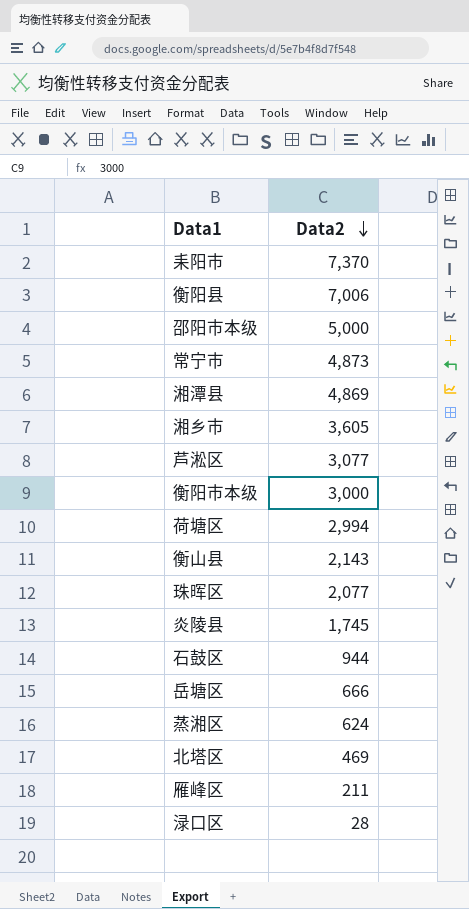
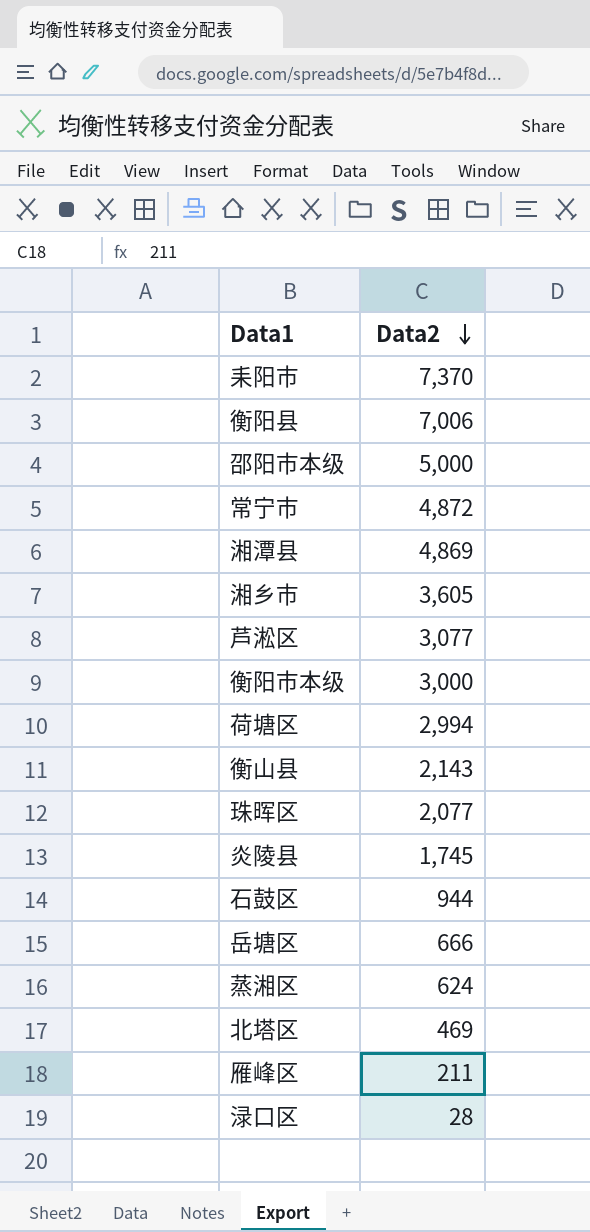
常宁市 | Data2: 4,873 -> 4,872

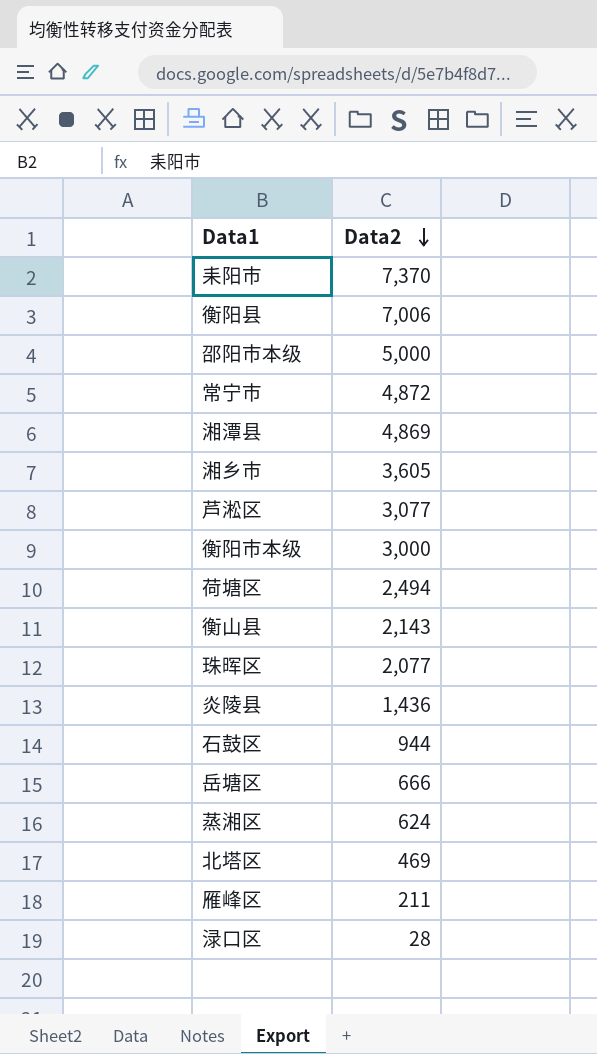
荷塘区 | Data2: 2,994 -> 2,494
炎陵县 | Data2: 1,745 -> 1,436

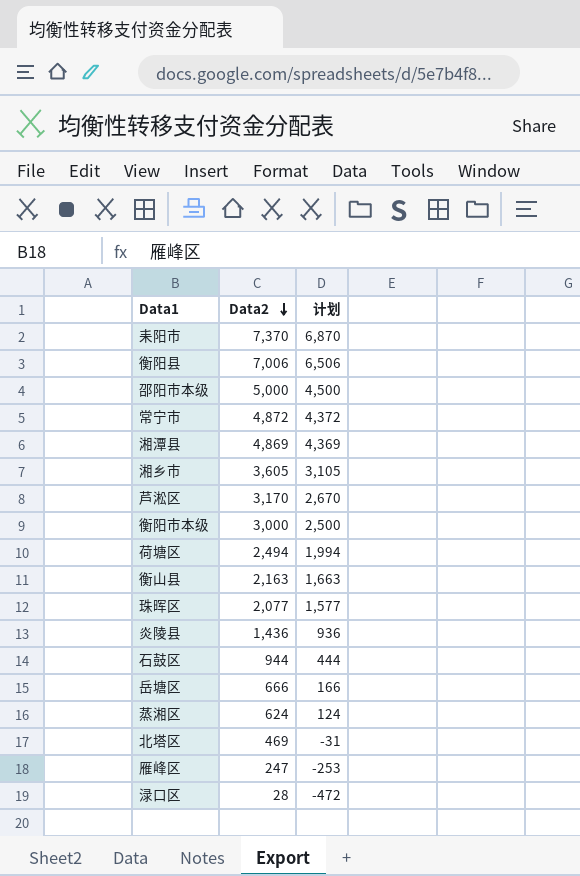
column 计划 | formula: none -> [Data2] - 500
芦淞区 | Data2: 3,077 -> 3,170
衡山县 | Data2: 2,143 -> 2,163
雁峰区 | Data2: 211 -> 247

